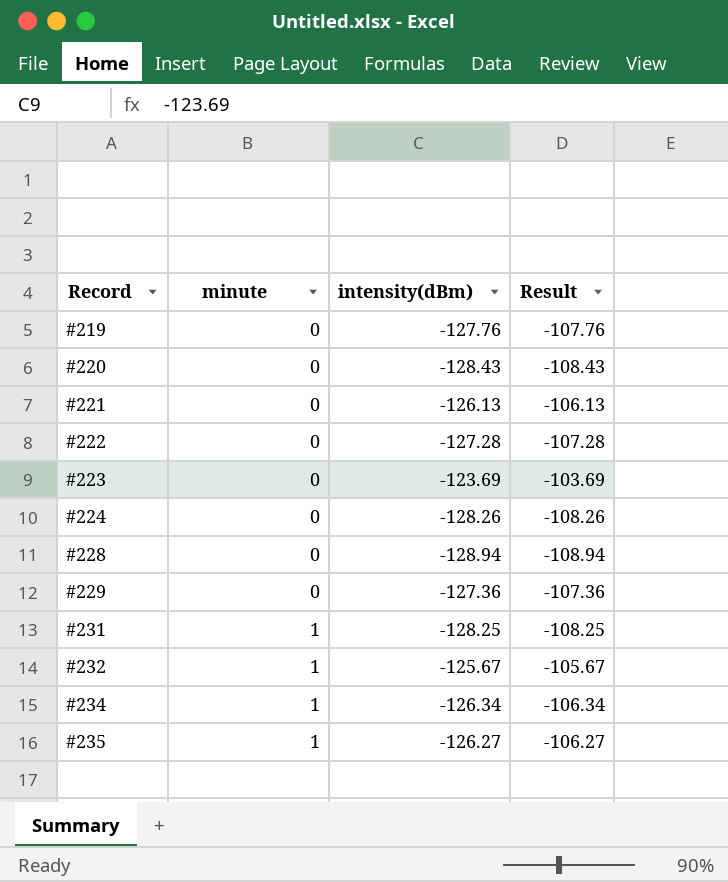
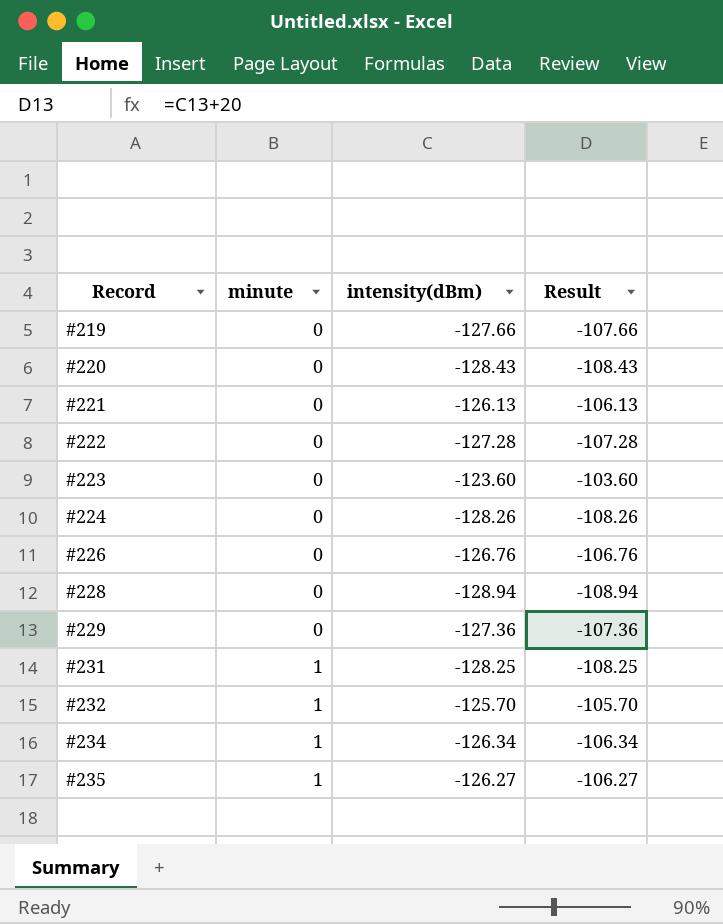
#219 | intensity(dBm): -127.76 -> -127.66
#219 | Result: -107.76 -> -107.66
#223 | intensity(dBm): -123.69 -> -123.60
#223 | Result: -103.69 -> -103.60
row #226: none -> 0 | -126.76 | -106.76
#232 | intensity(dBm): -125.67 -> -125.70
#232 | Result: -105.67 -> -105.70

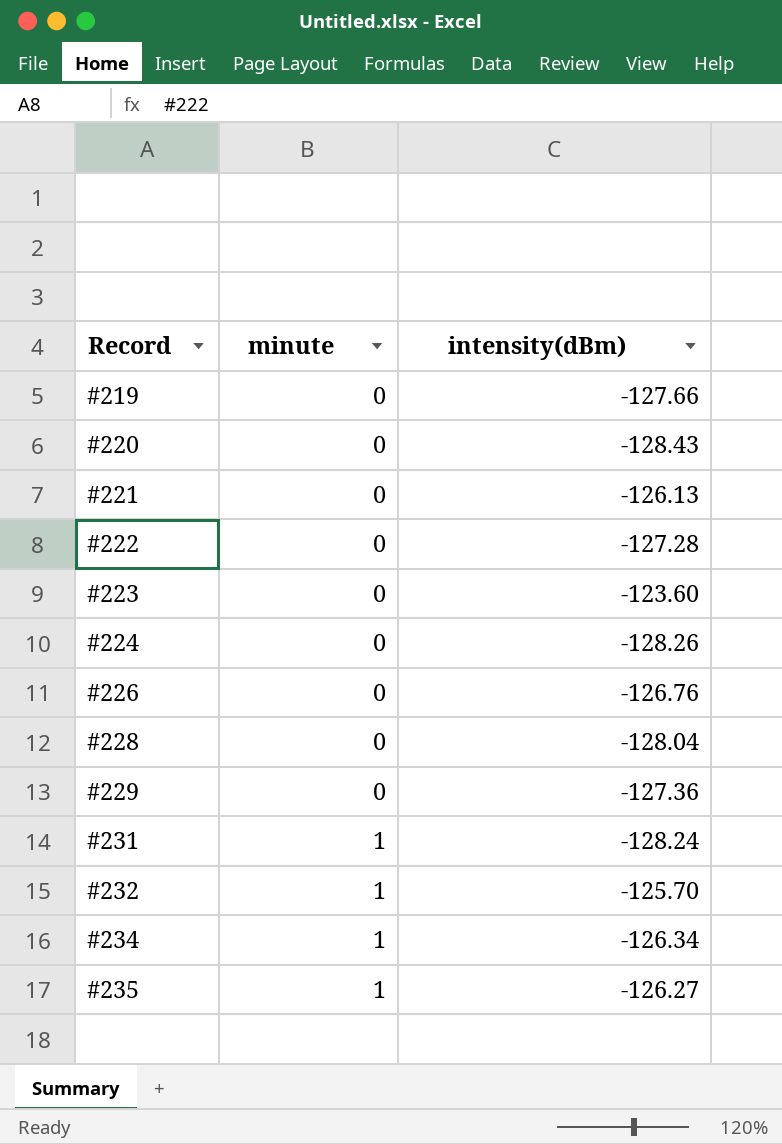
column Result | formula: [intensity(dBm)] + 20 -> none
#228 | intensity(dBm): -128.94 -> -128.04
#231 | intensity(dBm): -128.25 -> -128.24

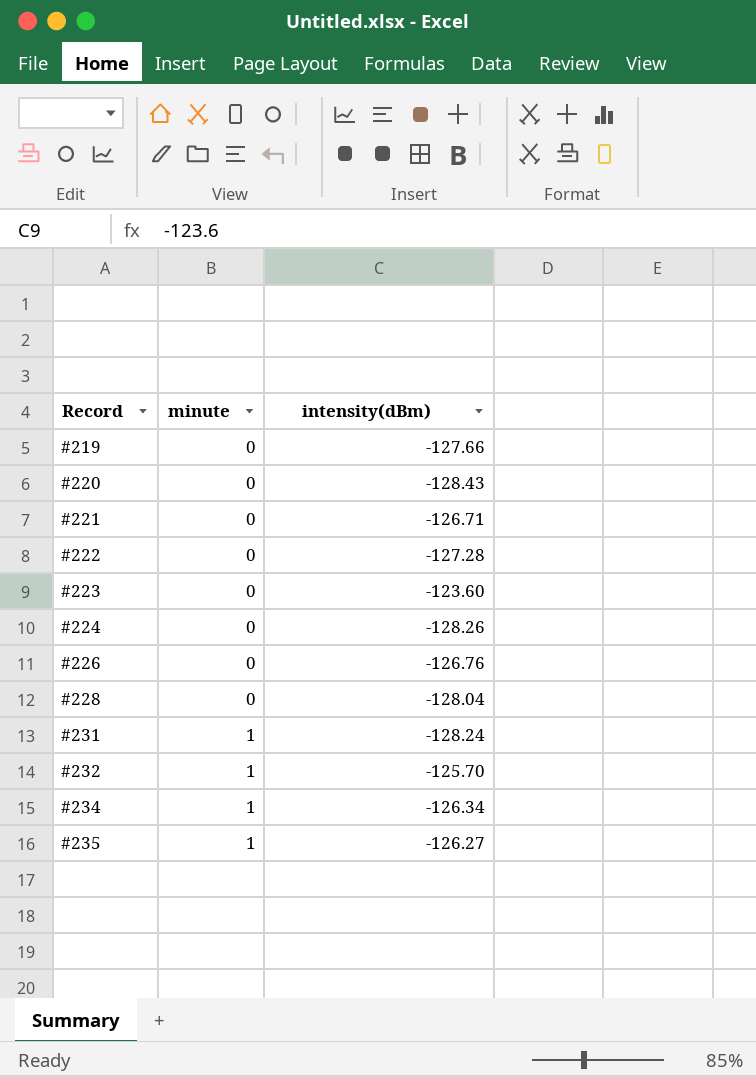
row #229: 0 | -127.36 -> none
#221 | intensity(dBm): -126.13 -> -126.71

